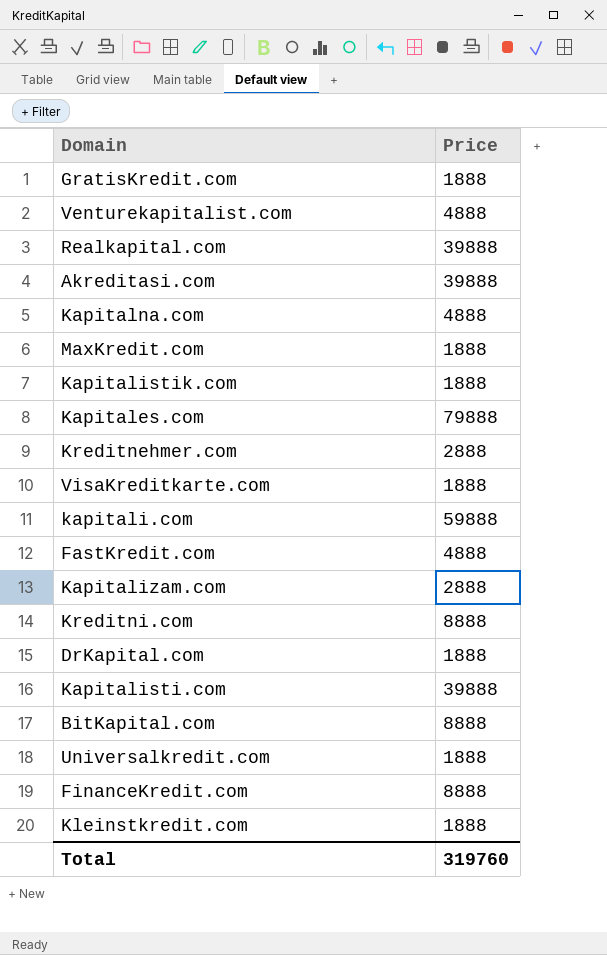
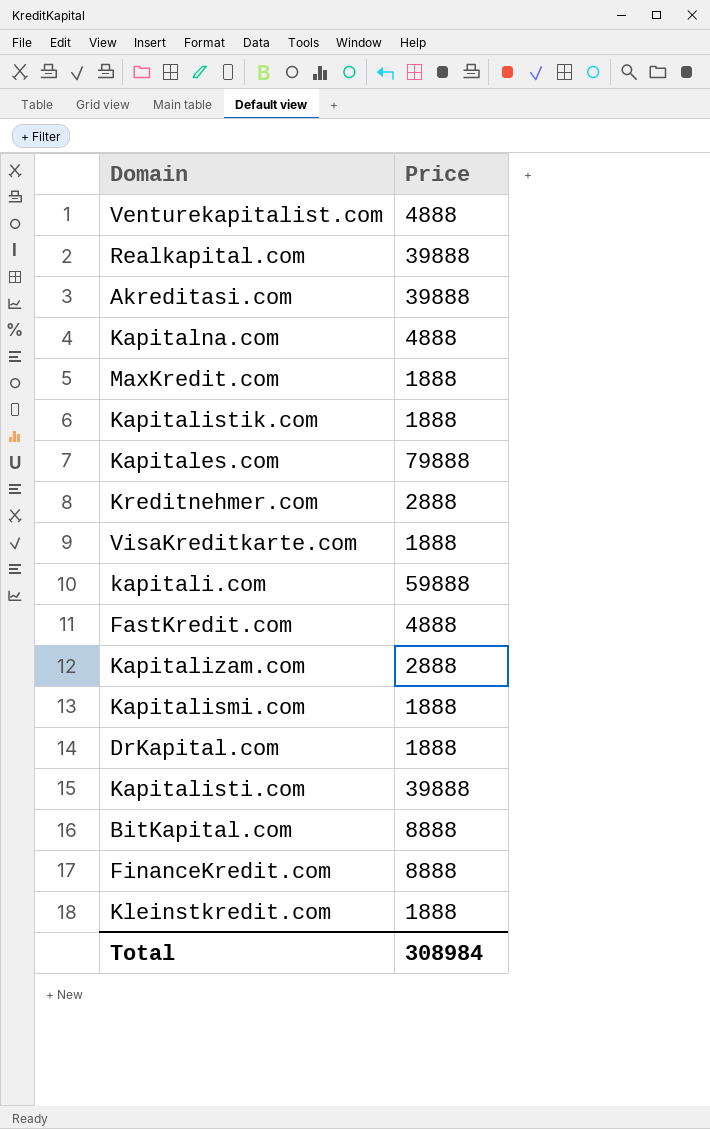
row GratisKredit.com: 1888 -> none
row Kreditni.com: 8888 -> none
row Universalkredit.com: 1888 -> none
row Kapitalismi.com: none -> 1888
Total | Price: 319760 -> 308984

